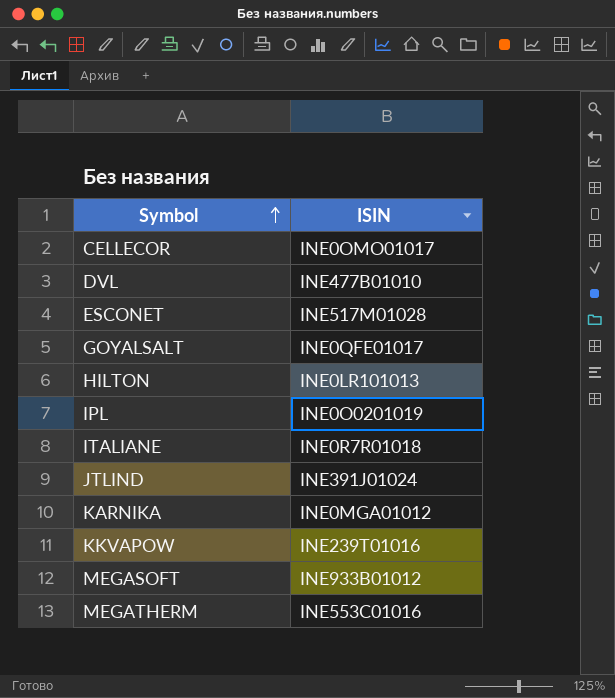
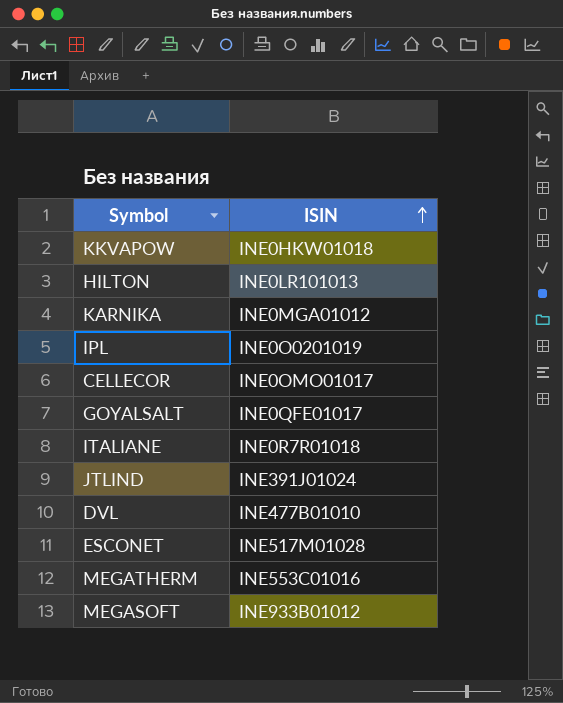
row order: Symbol ascending -> ISIN ascending
KKVAPOW | ISIN: INE239T01016 -> INE0HKW01018

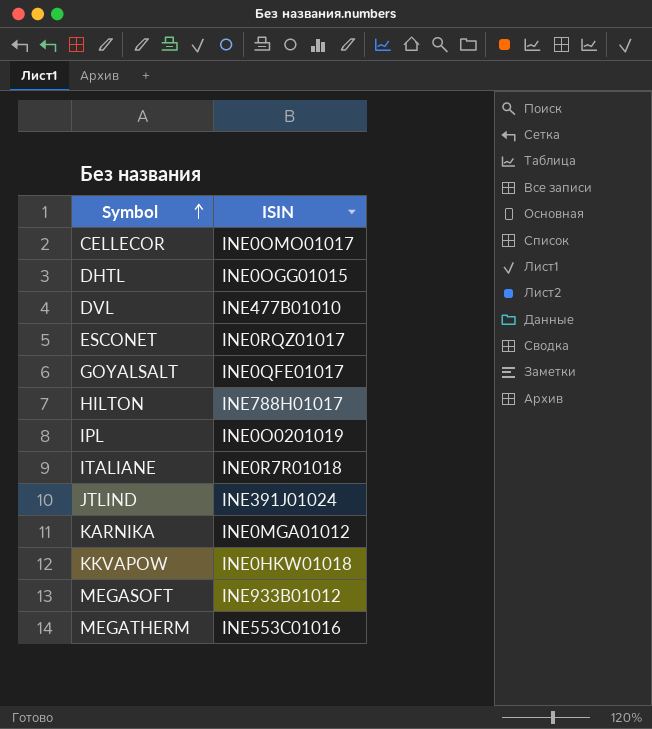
row order: ISIN ascending -> Symbol ascending
row DHTL: none -> INE0OGG01015
ESCONET | ISIN: INE517M01028 -> INE0RQZ01017
HILTON | ISIN: INE0LR101013 -> INE788H01017

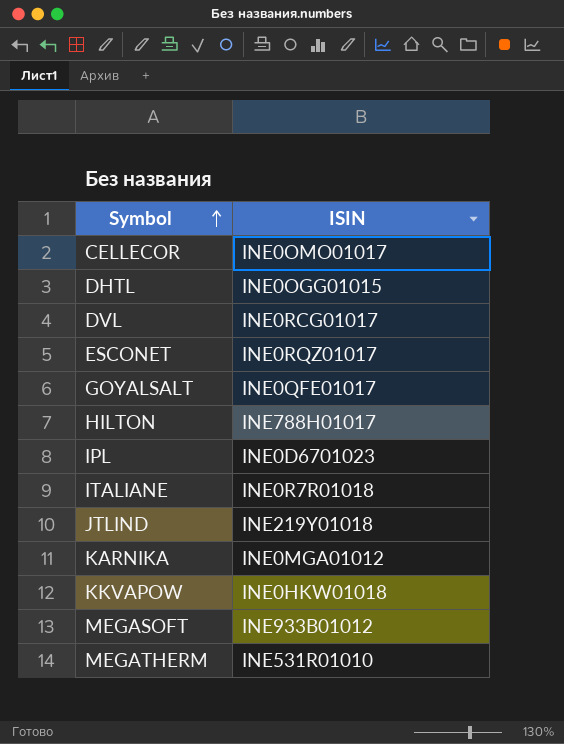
DVL | ISIN: INE477B01010 -> INE0RCG01017
IPL | ISIN: INE0O0201019 -> INE0D6701023
JTLIND | ISIN: INE391J01024 -> INE219Y01018
MEGATHERM | ISIN: INE553C01016 -> INE531R01010

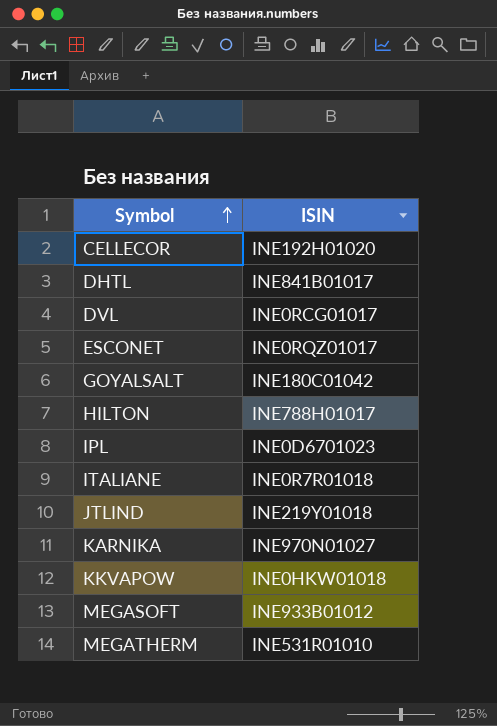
CELLECOR | ISIN: INE0OMO01017 -> INE192H01020
DHTL | ISIN: INE0OGG01015 -> INE841B01017
GOYALSALT | ISIN: INE0QFE01017 -> INE180C01042
KARNIKA | ISIN: INE0MGA01012 -> INE970N01027

